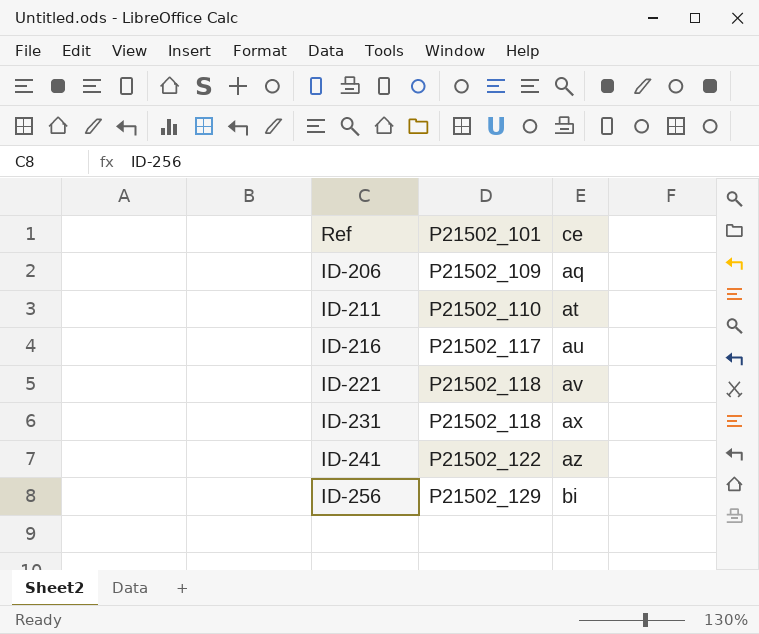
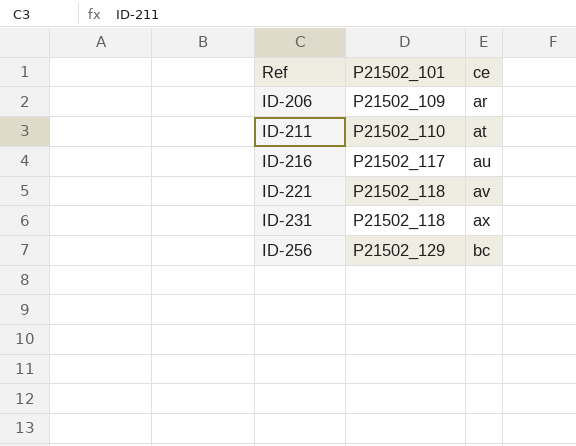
row ID-241: P21502_122 | az -> none
ID-206 | ce: aq -> ar
ID-256 | ce: bi -> bc

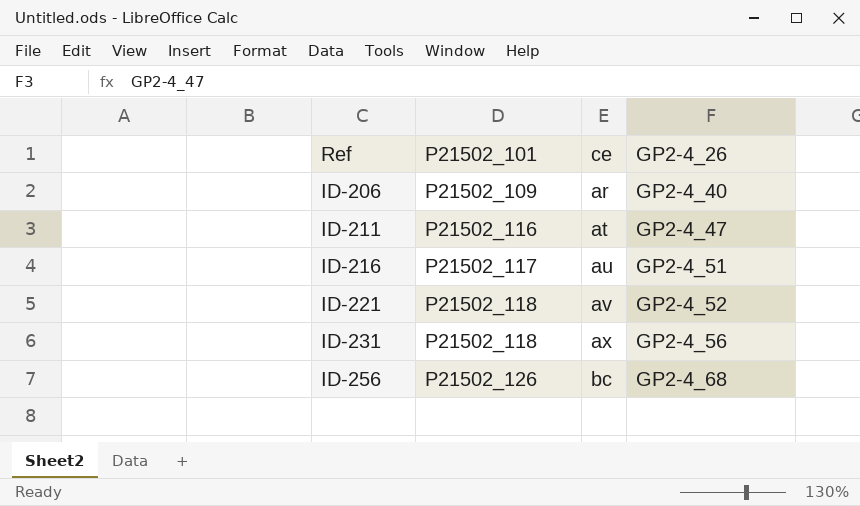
column GP2-4_26 | position: none -> 4
ID-211 | P21502_101: P21502_110 -> P21502_116
ID-256 | P21502_101: P21502_129 -> P21502_126

